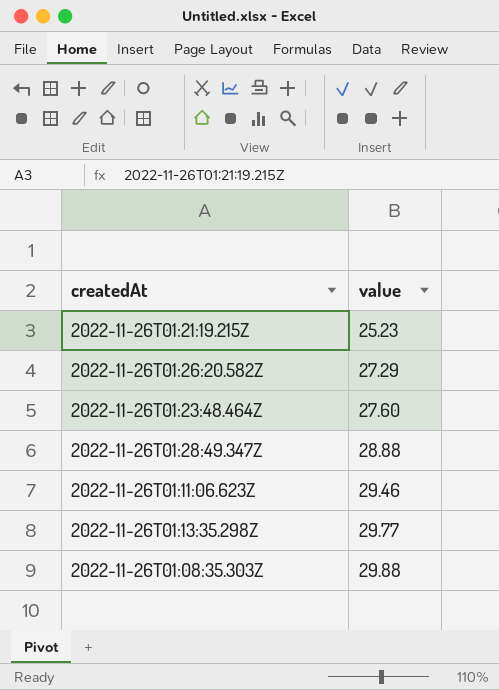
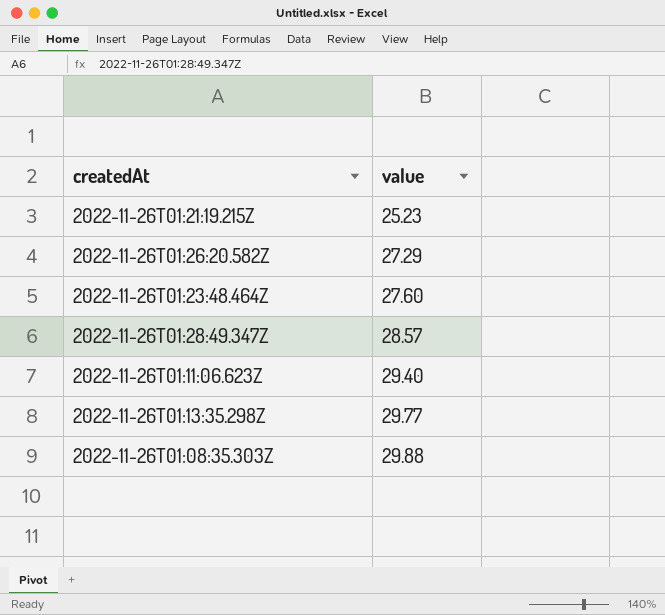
2022-11-26T01:28:49.347Z | value: 28.88 -> 28.57
2022-11-26T01:11:06.623Z | value: 29.46 -> 29.40

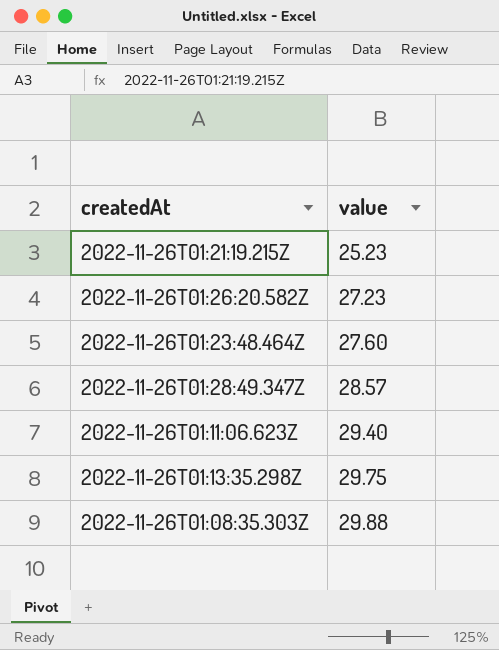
2022-11-26T01:26:20.582Z | value: 27.29 -> 27.23
2022-11-26T01:13:35.298Z | value: 29.77 -> 29.75

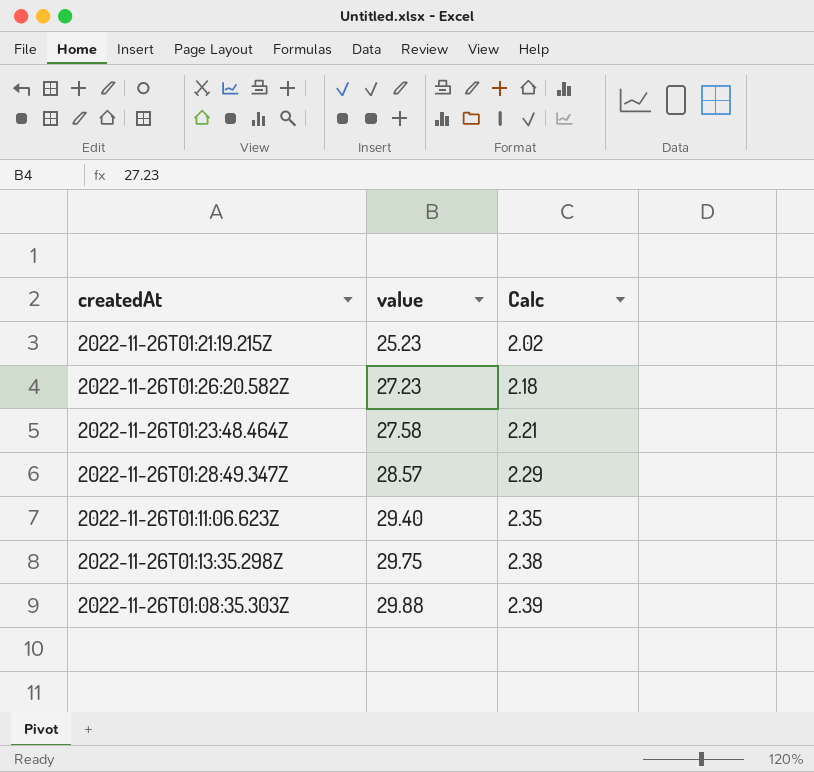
column Calc | formula: none -> [value] * 0.08
2022-11-26T01:23:48.464Z | value: 27.60 -> 27.58

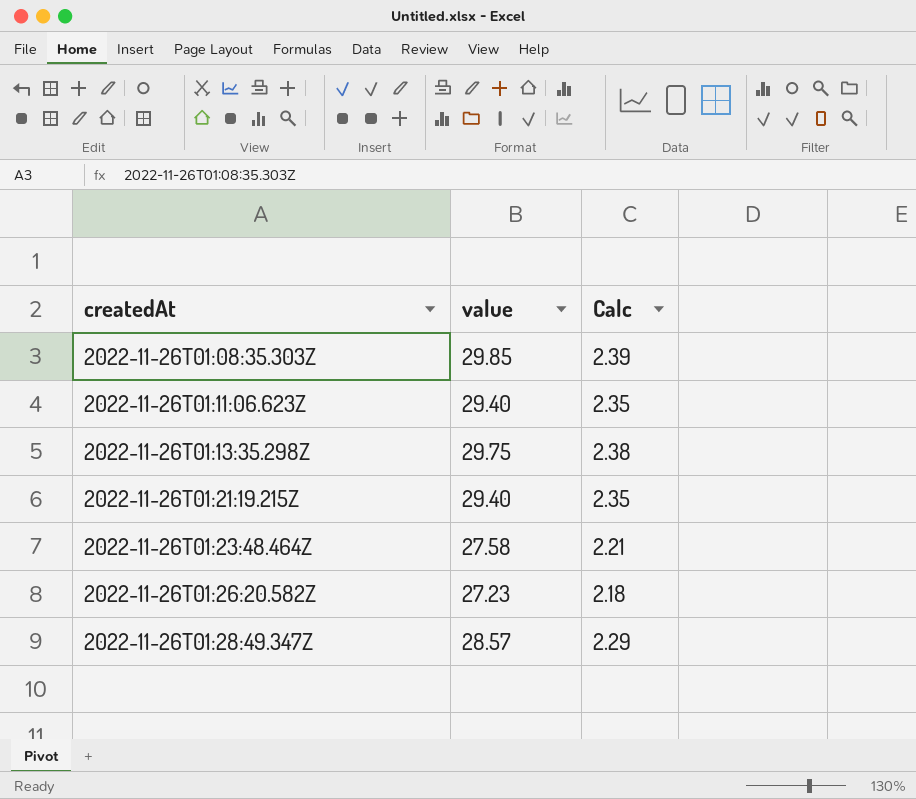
row order: value ascending -> createdAt ascending
2022-11-26T01:08:35.303Z | value: 29.88 -> 29.85
2022-11-26T01:21:19.215Z | value: 25.23 -> 29.40
2022-11-26T01:21:19.215Z | Calc: 2.02 -> 2.35

